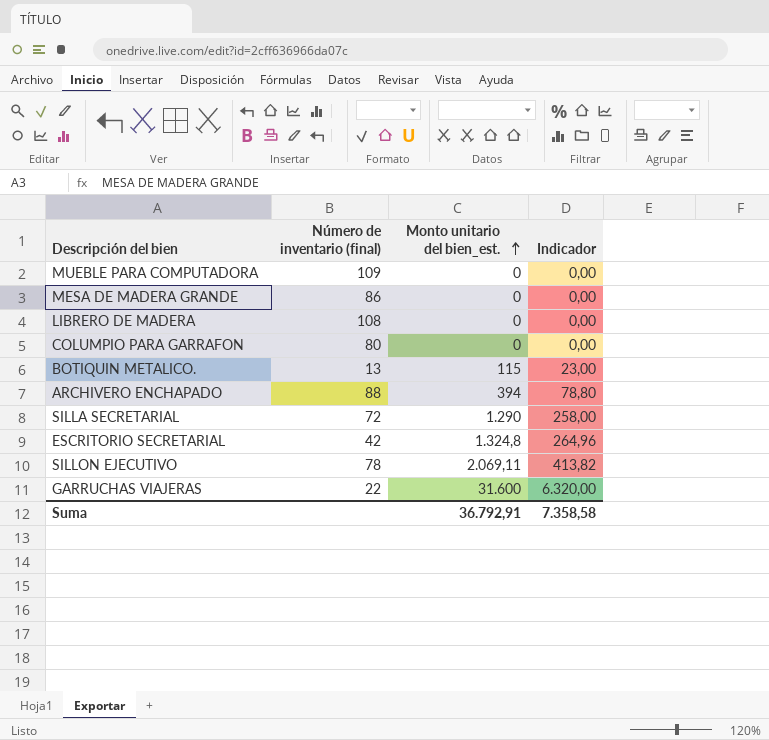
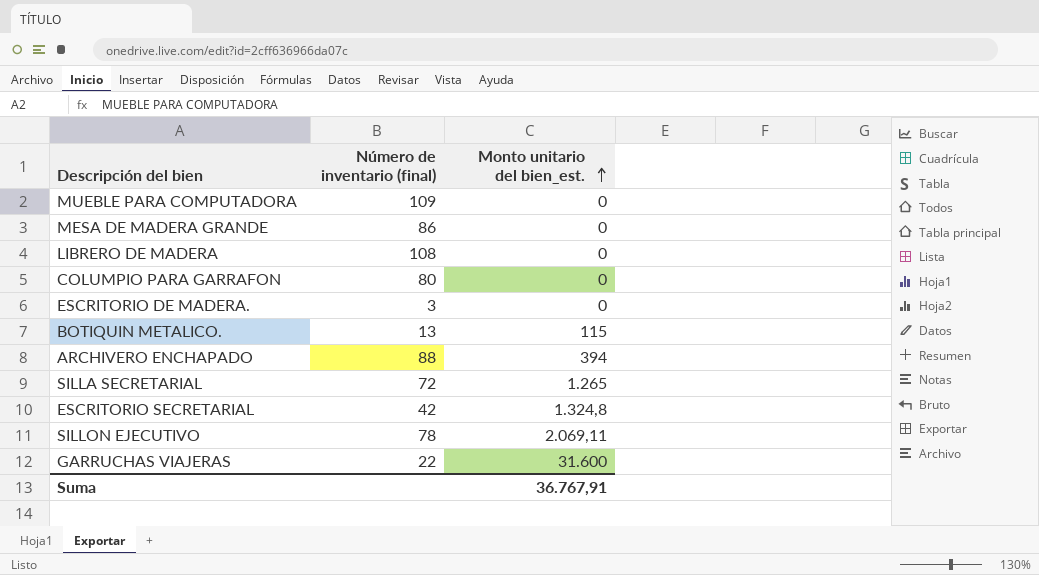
column Indicador | formula: [Monto unitario del bien_est.] * 0,2 -> none
row ESCRITORIO DE MADERA.: none -> 3 | 0
SILLA SECRETARIAL | Monto unitario del bien_est.: 1.290 -> 1.265
Suma | Monto unitario del bien_est.: 36.792,91 -> 36.767,91

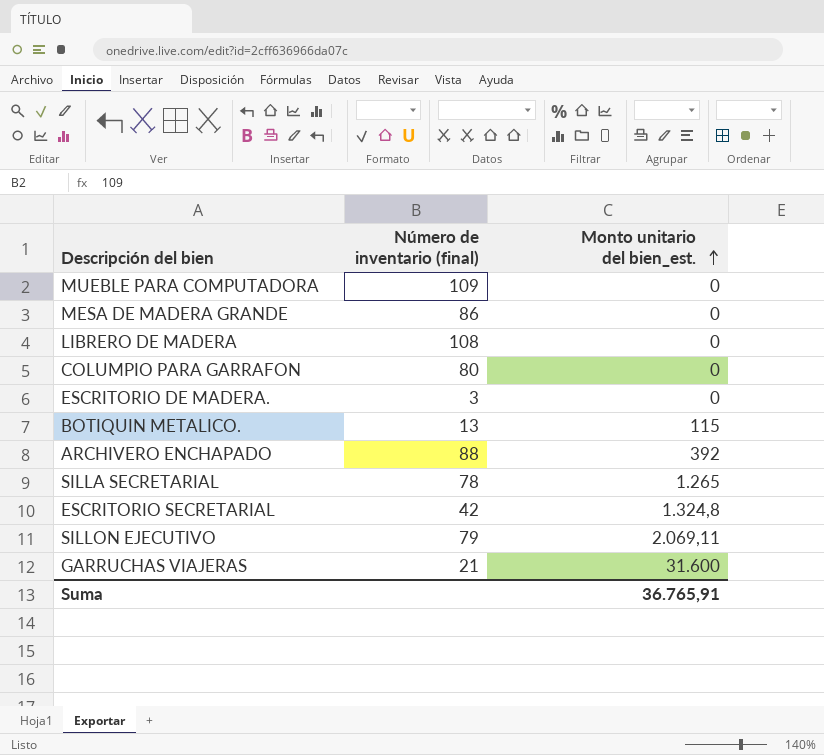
ARCHIVERO ENCHAPADO | Monto unitario del bien_est.: 394 -> 392
SILLA SECRETARIAL | Número de inventario (final): 72 -> 78
SILLON EJECUTIVO | Número de inventario (final): 78 -> 79
GARRUCHAS VIAJERAS | Número de inventario (final): 22 -> 21
Suma | Monto unitario del bien_est.: 36.767,91 -> 36.765,91

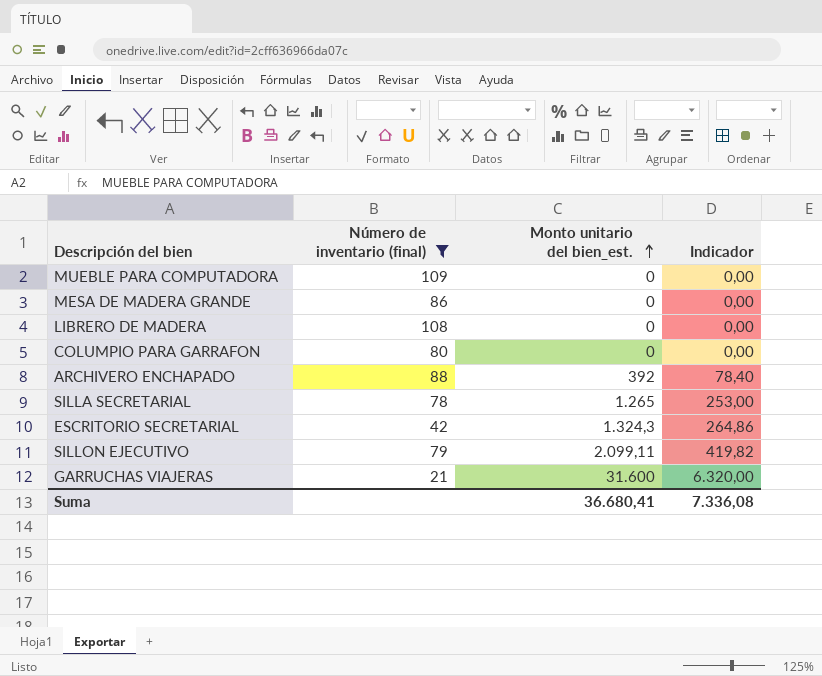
filter: none -> Número de inventario (final) >= 21
column Indicador | formula: none -> [Monto unitario del bien_est.] * 0,2
ESCRITORIO SECRETARIAL | Monto unitario del bien_est.: 1.324,8 -> 1.324,3
SILLON EJECUTIVO | Monto unitario del bien_est.: 2.069,11 -> 2.099,11
Suma | Monto unitario del bien_est.: 36.765,91 -> 36.680,41

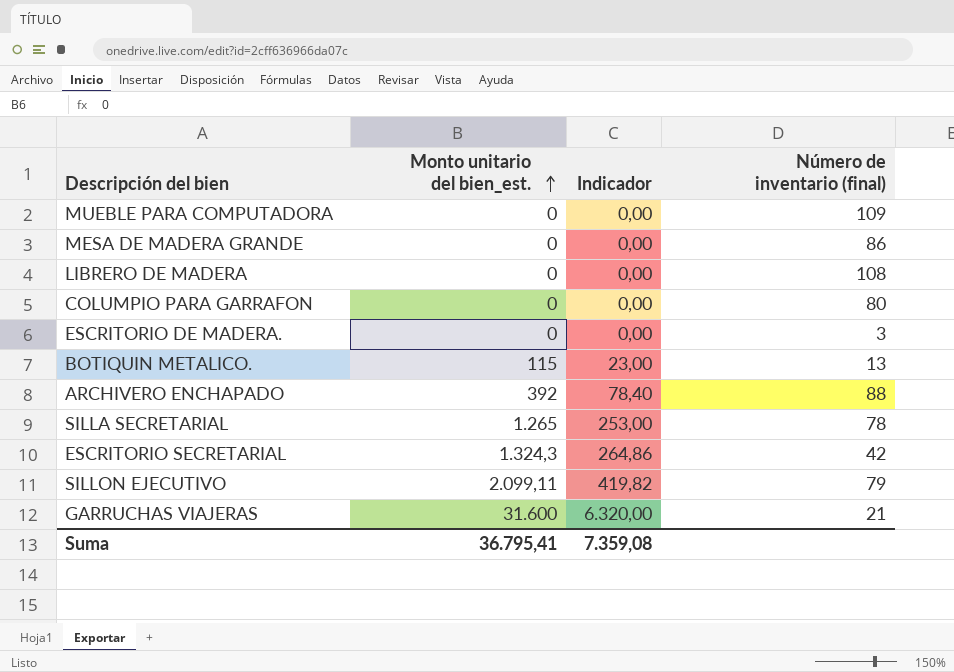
filter: Número de inventario (final) >= 21 -> none
column Número de inventario (final) | position: 2 -> 4
Suma | Monto unitario del bien_est.: 36.680,41 -> 36.795,41
Suma | Indicador: 7.336,08 -> 7.359,08

